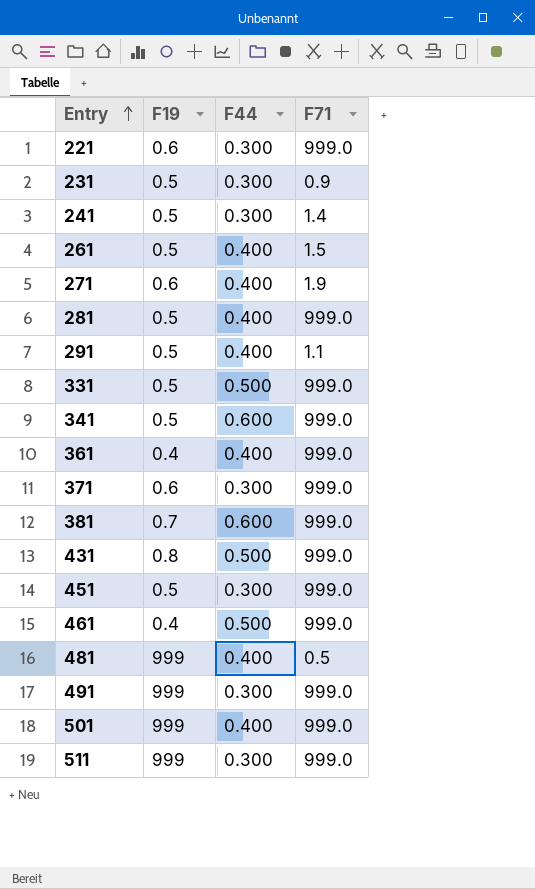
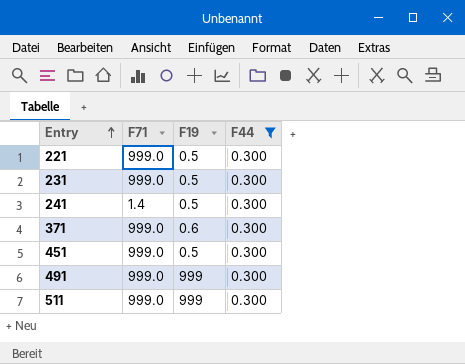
filter: none -> F44 = 0.300
column F71 | position: 4 -> 2
221 | F19: 0.6 -> 0.5
231 | F71: 0.9 -> 999.0

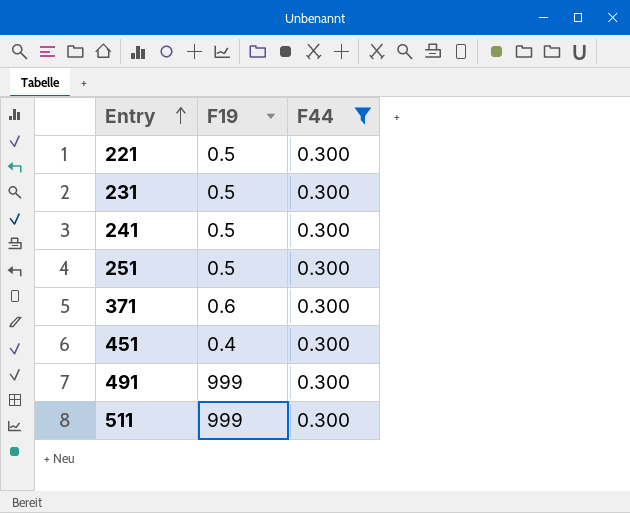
column F71 | position: 2 -> none
row 251: none -> 0.5 | 0.300
451 | F19: 0.5 -> 0.4

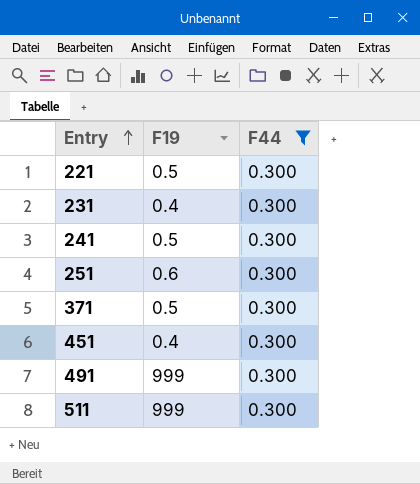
231 | F19: 0.5 -> 0.4
251 | F19: 0.5 -> 0.6
371 | F19: 0.6 -> 0.5

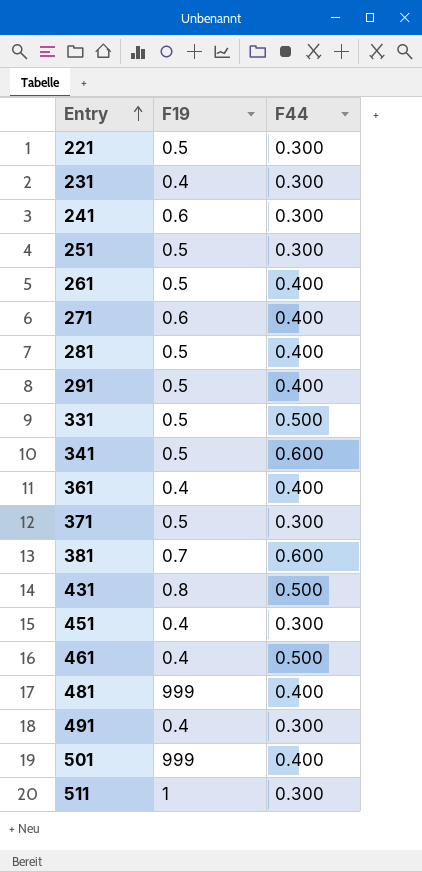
filter: F44 = 0.300 -> none
241 | F19: 0.5 -> 0.6
251 | F19: 0.6 -> 0.5
491 | F19: 999 -> 0.4
511 | F19: 999 -> 1

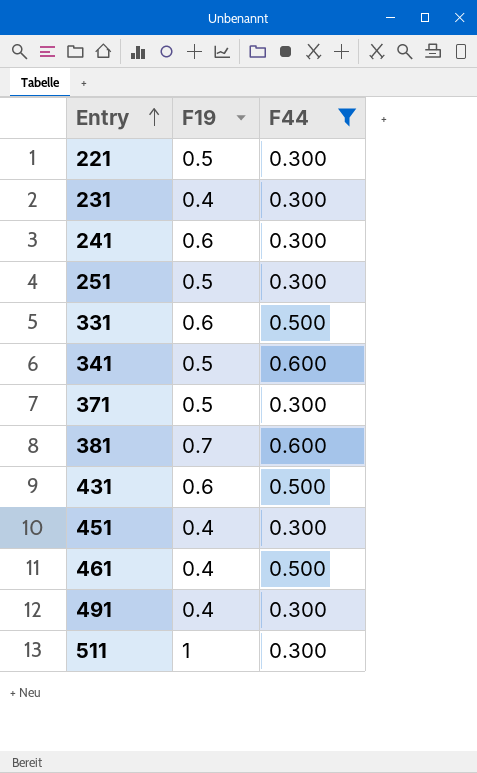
filter: none -> F44 != 0.400
331 | F19: 0.5 -> 0.6
431 | F19: 0.8 -> 0.6

